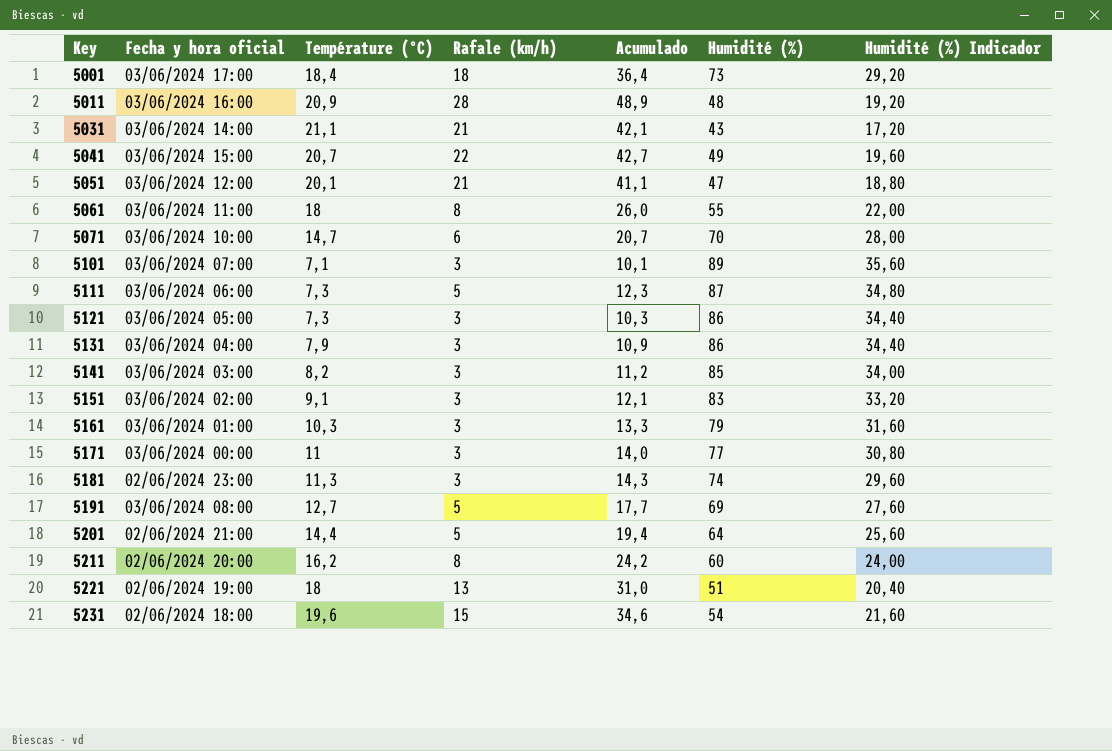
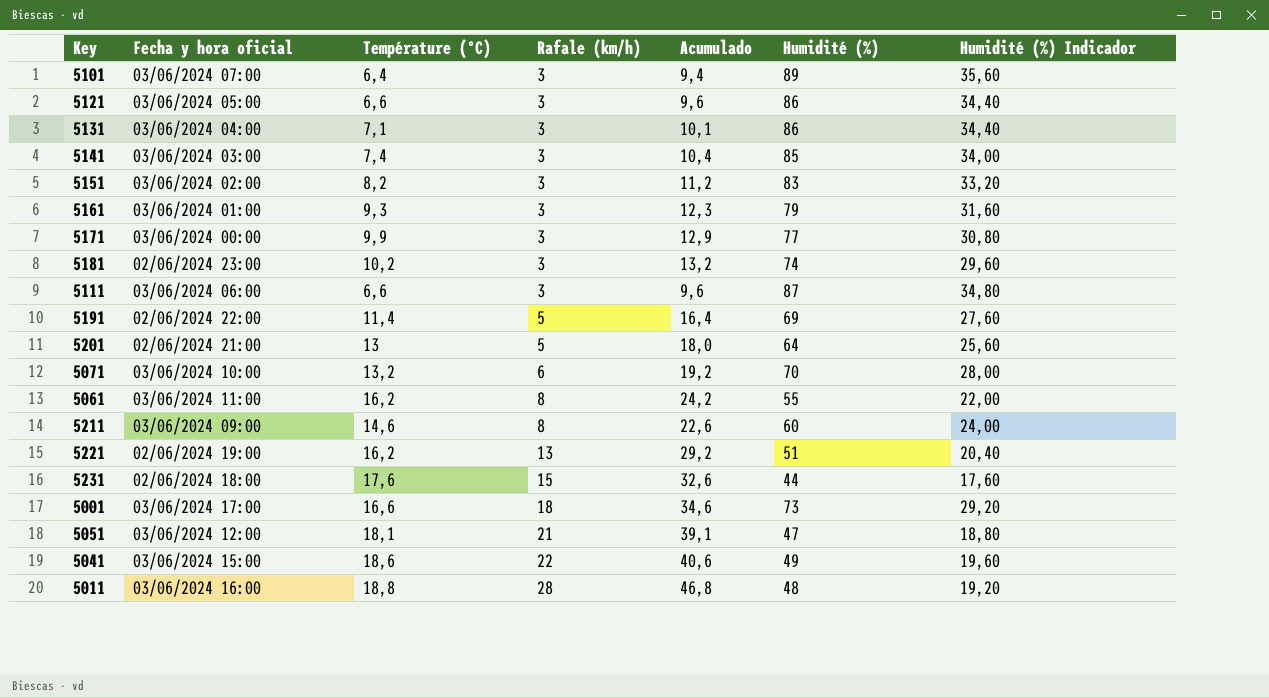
row order: Key ascending -> Rafale (km/h) ascending
row 5031: 03/06/2024 14:00 | 21,1 | 21 | 42,1 | 43 | 17,20 -> none
5101 | Température (ºC): 7,1 -> 6,4
5101 | Acumulado: 10,1 -> 9,4
5121 | Température (ºC): 7,3 -> 6,6
5121 | Acumulado: 10,3 -> 9,6
5131 | Température (ºC): 7,9 -> 7,1
5131 | Acumulado: 10,9 -> 10,1
5141 | Température (ºC): 8,2 -> 7,4
5141 | Acumulado: 11,2 -> 10,4
5151 | Température (ºC): 9,1 -> 8,2
5151 | Acumulado: 12,1 -> 11,2
5161 | Température (ºC): 10,3 -> 9,3
5161 | Acumulado: 13,3 -> 12,3
5171 | Température (ºC): 11 -> 9,9
5171 | Acumulado: 14,0 -> 12,9
5181 | Température (ºC): 11,3 -> 10,2
5181 | Acumulado: 14,3 -> 13,2
5111 | Température (ºC): 7,3 -> 6,6
5111 | Rafale (km/h): 5 -> 3
5111 | Acumulado: 12,3 -> 9,6
5191 | Fecha y hora oficial: 03/06/2024 08:00 -> 02/06/2024 22:00
5191 | Température (ºC): 12,7 -> 11,4
5191 | Acumulado: 17,7 -> 16,4
5201 | Température (ºC): 14,4 -> 13
5201 | Acumulado: 19,4 -> 18,0
5071 | Température (ºC): 14,7 -> 13,2
5071 | Acumulado: 20,7 -> 19,2
5061 | Température (ºC): 18 -> 16,2
5061 | Acumulado: 26,0 -> 24,2
5211 | Fecha y hora oficial: 02/06/2024 20:00 -> 03/06/2024 09:00
5211 | Température (ºC): 16,2 -> 14,6
5211 | Acumulado: 24,2 -> 22,6
5221 | Température (ºC): 18 -> 16,2
5221 | Acumulado: 31,0 -> 29,2
5231 | Température (ºC): 19,6 -> 17,6
5231 | Acumulado: 34,6 -> 32,6
5231 | Humidité (%): 54 -> 44
5231 | Humidité (%) Indicador: 21,60 -> 17,60
5001 | Température (ºC): 18,4 -> 16,6
5001 | Acumulado: 36,4 -> 34,6
5051 | Température (ºC): 20,1 -> 18,1
5051 | Acumulado: 41,1 -> 39,1
5041 | Température (ºC): 20,7 -> 18,6
5041 | Acumulado: 42,7 -> 40,6
5011 | Température (ºC): 20,9 -> 18,8
5011 | Acumulado: 48,9 -> 46,8

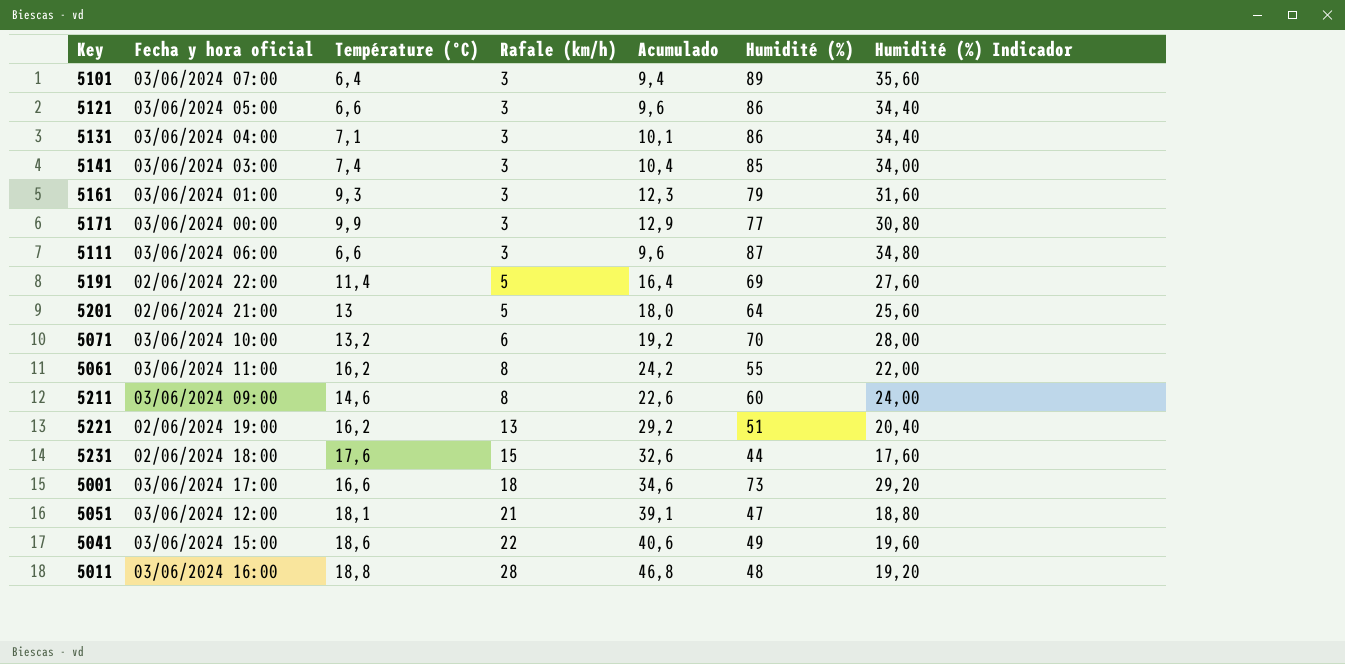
row 5151: 03/06/2024 02:00 | 8,2 | 3 | 11,2 | 83 | 33,20 -> none
row 5181: 02/06/2024 23:00 | 10,2 | 3 | 13,2 | 74 | 29,60 -> none

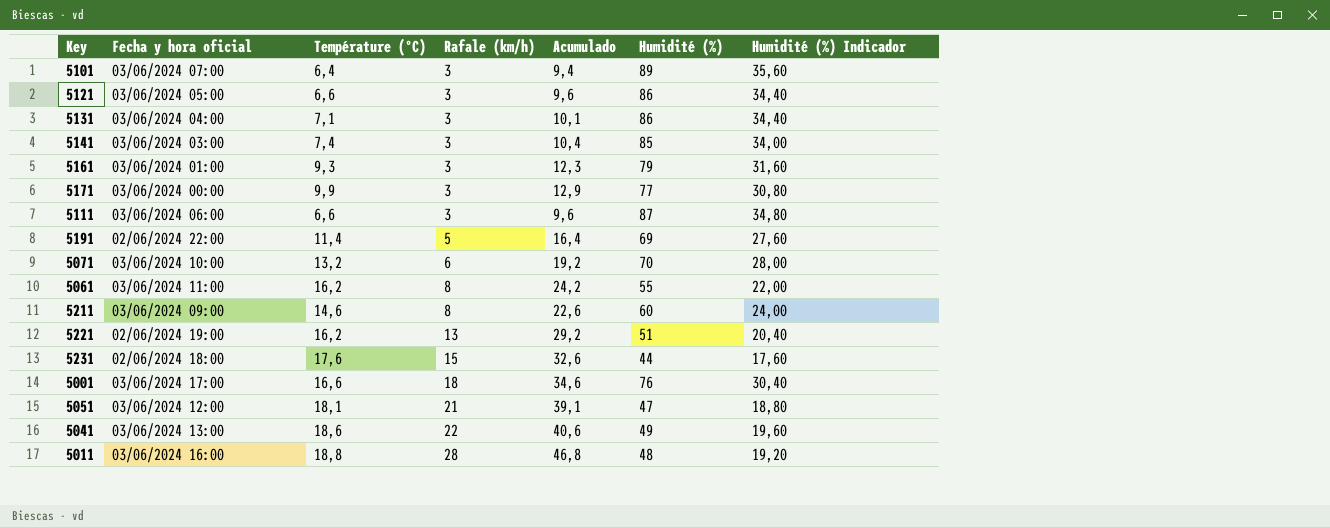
row 5201: 02/06/2024 21:00 | 13 | 5 | 18,0 | 64 | 25,60 -> none
5001 | Humidité (%): 73 -> 76
5001 | Humidité (%) Indicador: 29,20 -> 30,40
5041 | Fecha y hora oficial: 03/06/2024 15:00 -> 03/06/2024 13:00

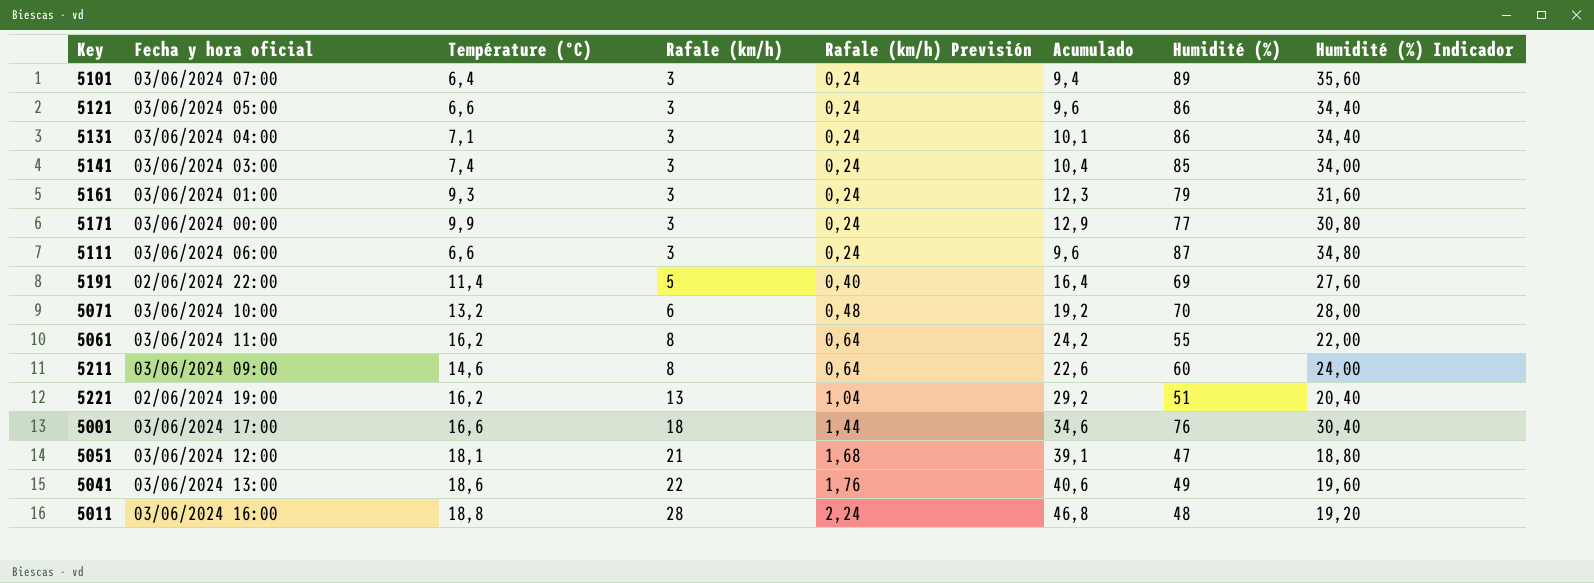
column Rafale (km/h) Previsión | formula: none -> [Rafale (km/h)] * 0,08
row 5231: 02/06/2024 18:00 | 17,6 | 15 | 32,6 | 44 | 17,60 -> none

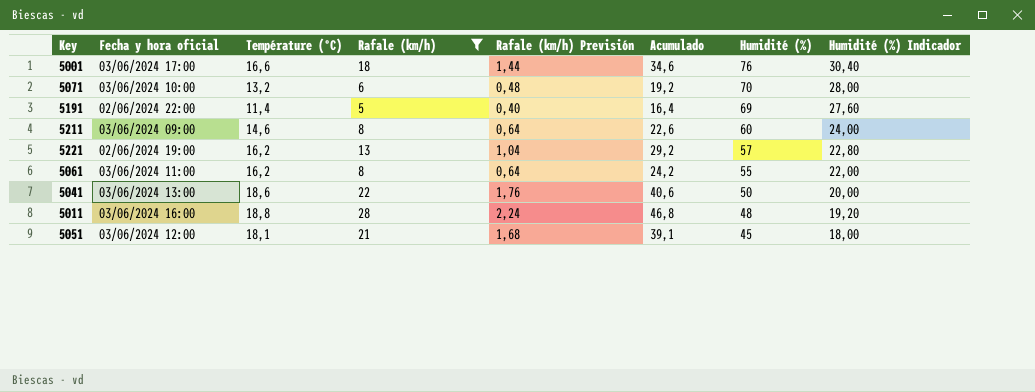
filter: none -> Rafale (km/h) != 3
row order: Rafale (km/h) ascending -> Humidité (%) descending
5221 | Humidité (%): 51 -> 57
5221 | Humidité (%) Indicador: 20,40 -> 22,80
5041 | Humidité (%): 49 -> 50
5041 | Humidité (%) Indicador: 19,60 -> 20,00
5051 | Humidité (%): 47 -> 45
5051 | Humidité (%) Indicador: 18,80 -> 18,00

